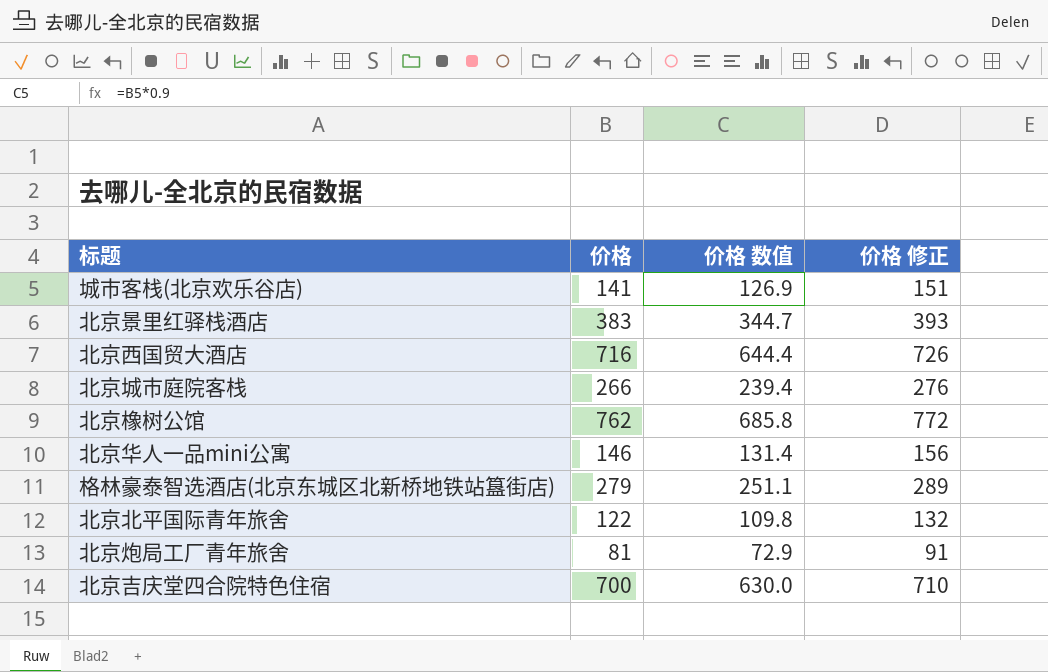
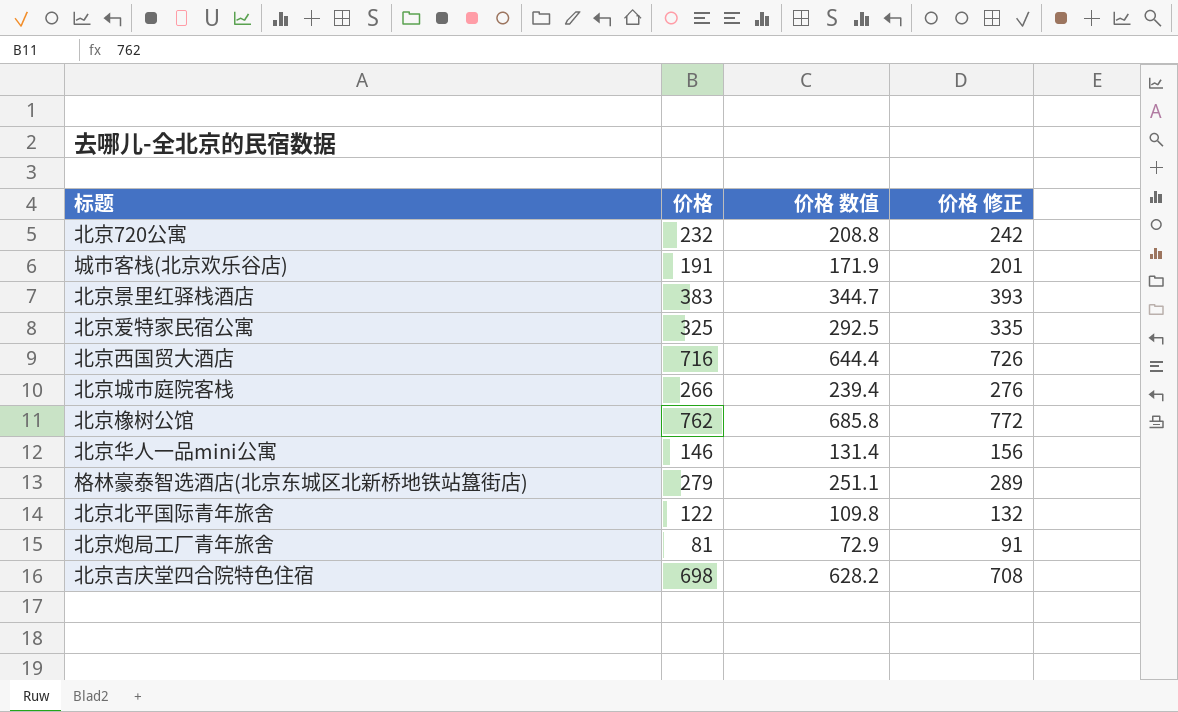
row 北京720公寓: none -> 232 | 208.8 | 242
城市客栈(北京欢乐谷店) | 价格: 141 -> 191
城市客栈(北京欢乐谷店) | 价格 数值: 126.9 -> 171.9
城市客栈(北京欢乐谷店) | 价格 修正: 151 -> 201
row 北京爱特家民宿公寓: none -> 325 | 292.5 | 335
北京吉庆堂四合院特色住宿 | 价格: 700 -> 698
北京吉庆堂四合院特色住宿 | 价格 数值: 630.0 -> 628.2
北京吉庆堂四合院特色住宿 | 价格 修正: 710 -> 708

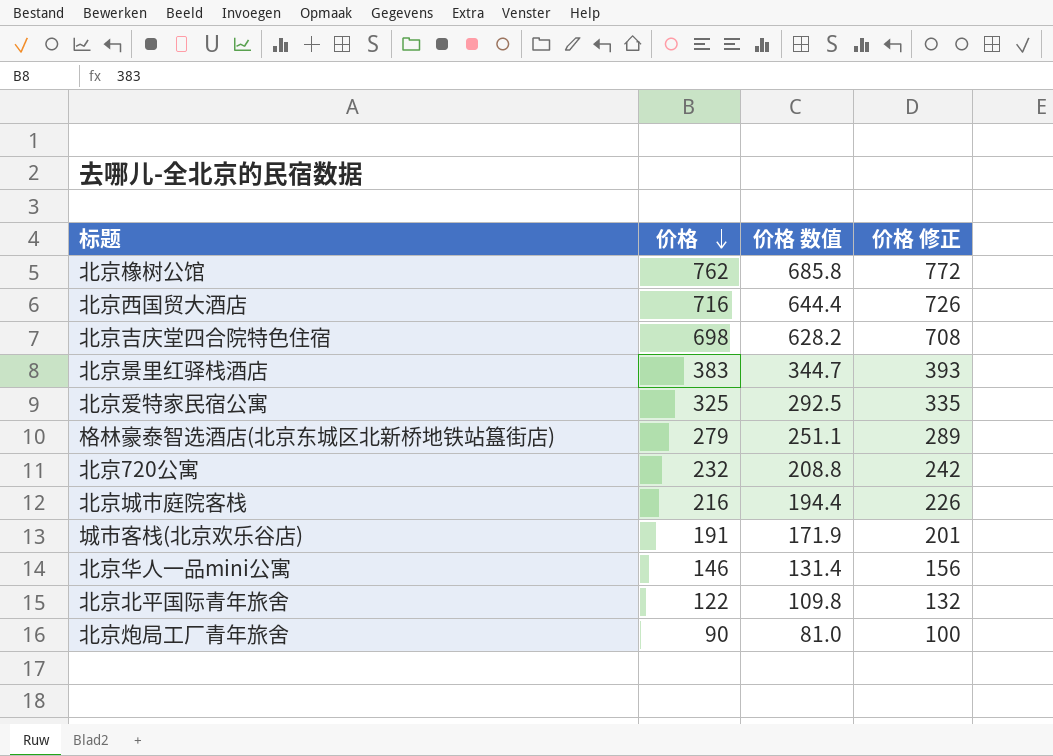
row order: none -> 价格 descending
北京城市庭院客栈 | 价格: 266 -> 216
北京城市庭院客栈 | 价格 数值: 239.4 -> 194.4
北京城市庭院客栈 | 价格 修正: 276 -> 226
北京炮局工厂青年旅舍 | 价格: 81 -> 90
北京炮局工厂青年旅舍 | 价格 数值: 72.9 -> 81.0
北京炮局工厂青年旅舍 | 价格 修正: 91 -> 100

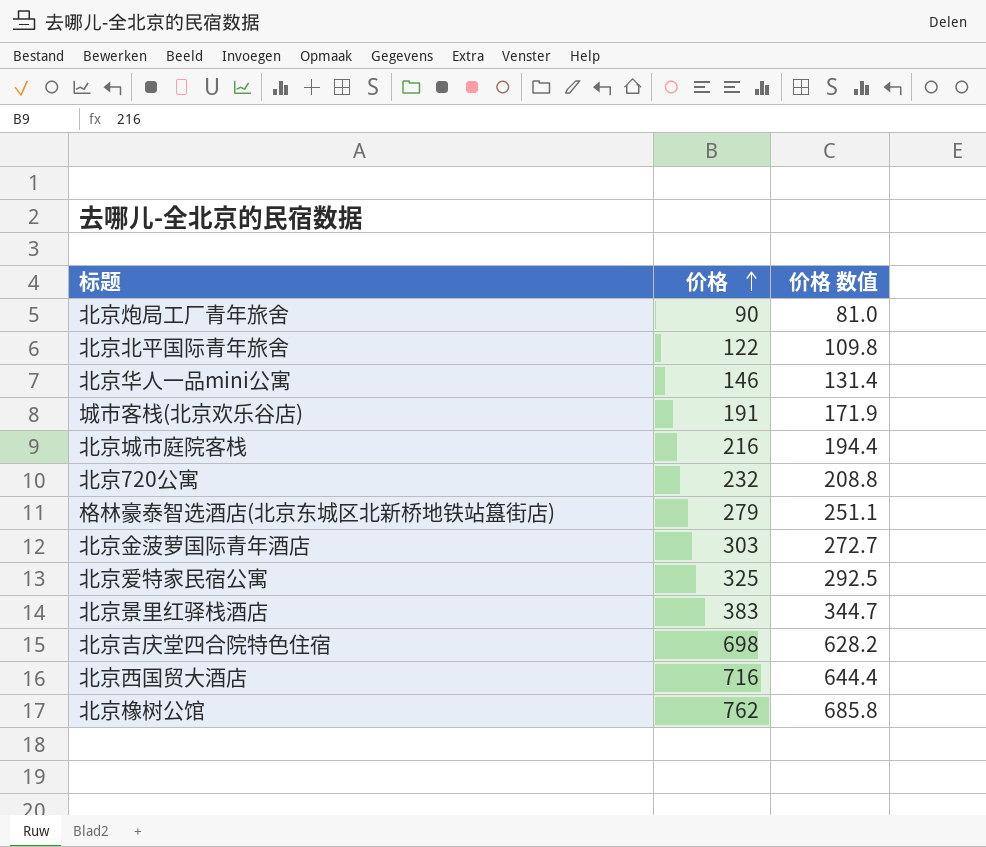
row order: 价格 descending -> 价格 ascending
column 价格 修正 | formula: [价格] + 10 -> none
row 北京金菠萝国际青年酒店: none -> 303 | 272.7

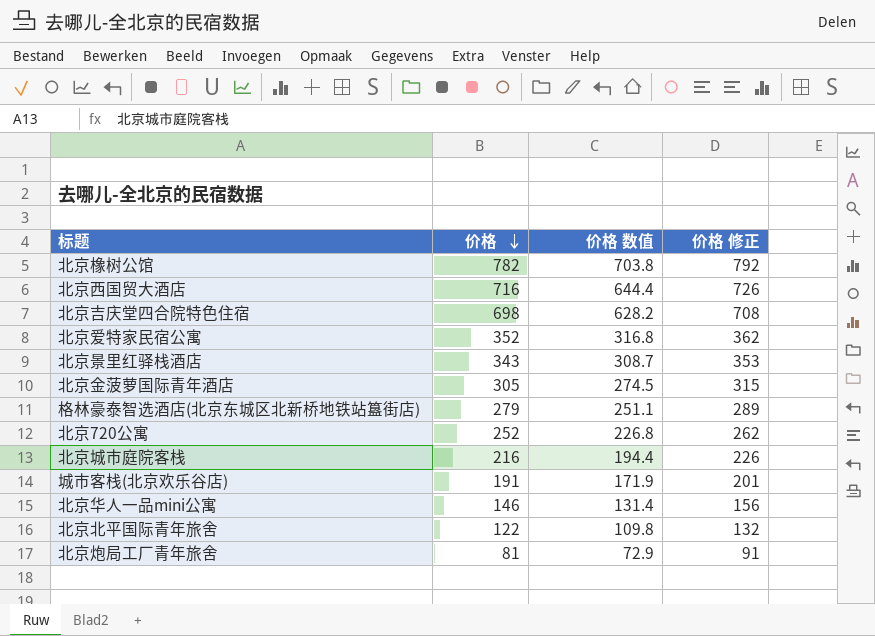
row order: 价格 ascending -> 价格 descending
column 价格 修正 | formula: none -> [价格] + 10
北京橡树公馆 | 价格: 762 -> 782
北京橡树公馆 | 价格 数值: 685.8 -> 703.8
北京爱特家民宿公寓 | 价格: 325 -> 352
北京爱特家民宿公寓 | 价格 数值: 292.5 -> 316.8
北京景里红驿栈酒店 | 价格: 383 -> 343
北京景里红驿栈酒店 | 价格 数值: 344.7 -> 308.7
北京金菠萝国际青年酒店 | 价格: 303 -> 305
北京金菠萝国际青年酒店 | 价格 数值: 272.7 -> 274.5
北京720公寓 | 价格: 232 -> 252
北京720公寓 | 价格 数值: 208.8 -> 226.8
北京炮局工厂青年旅舍 | 价格: 90 -> 81
北京炮局工厂青年旅舍 | 价格 数值: 81.0 -> 72.9

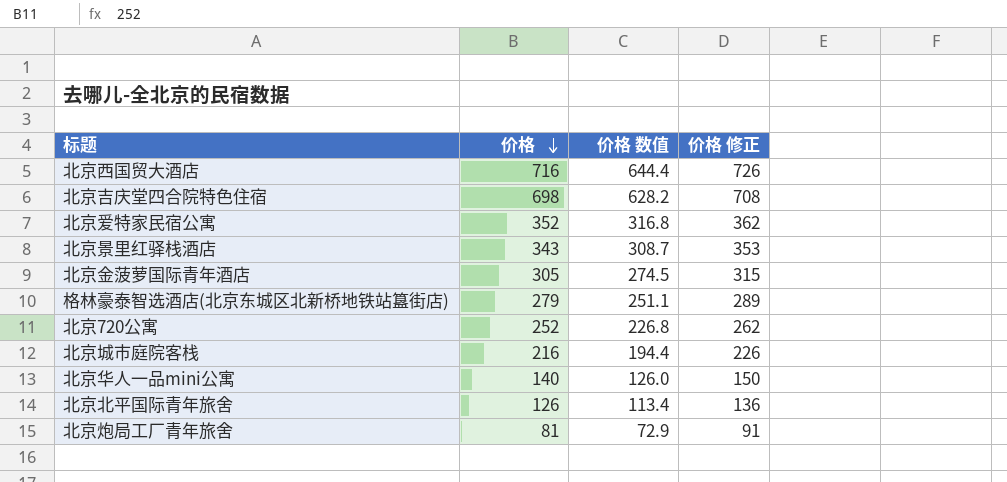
row 北京橡树公馆: 782 | 703.8 | 792 -> none
row 城市客栈(北京欢乐谷店): 191 | 171.9 | 201 -> none
北京华人一品mini公寓 | 价格: 146 -> 140
北京华人一品mini公寓 | 价格 数值: 131.4 -> 126.0
北京华人一品mini公寓 | 价格 修正: 156 -> 150
北京北平国际青年旅舍 | 价格: 122 -> 126
北京北平国际青年旅舍 | 价格 数值: 109.8 -> 113.4
北京北平国际青年旅舍 | 价格 修正: 132 -> 136

